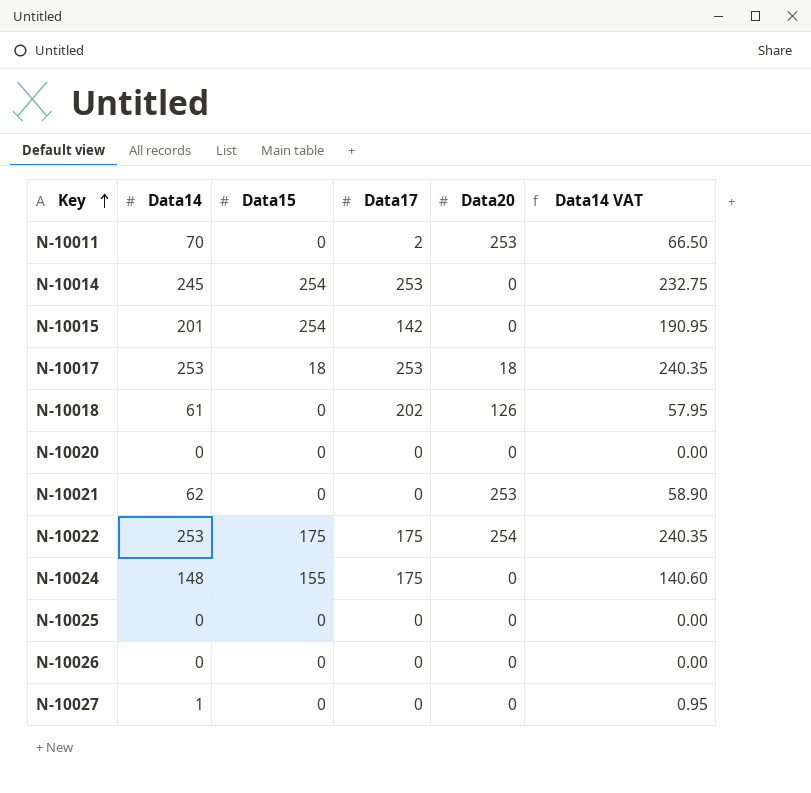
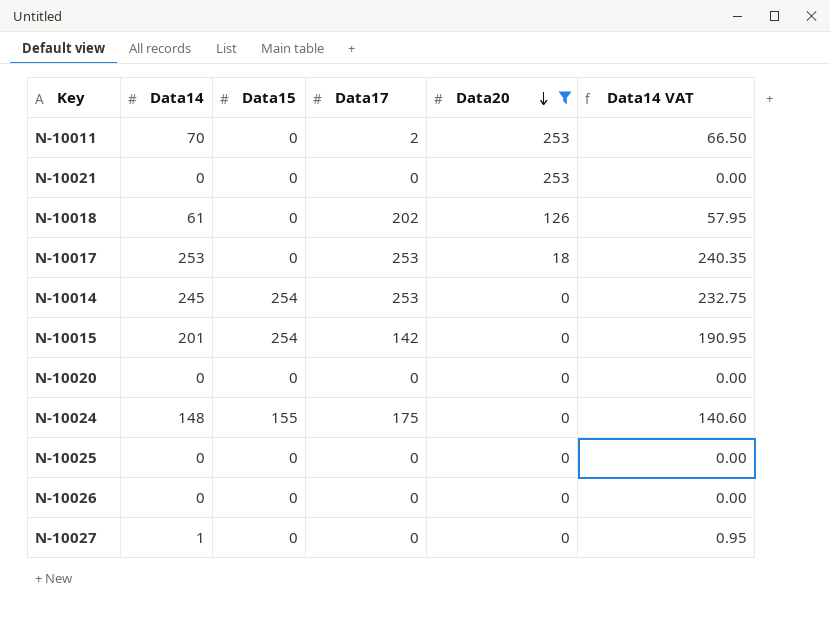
filter: none -> Data20 != 254
row order: Key ascending -> Data20 descending
N-10021 | Data14: 62 -> 0
N-10021 | Data14 VAT: 58.90 -> 0.00
N-10017 | Data15: 18 -> 0

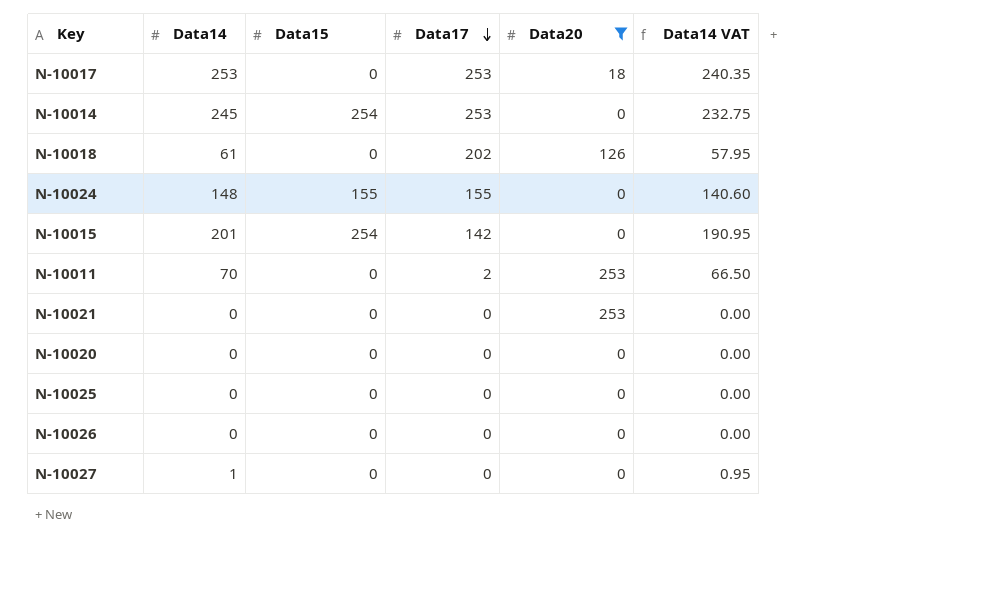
row order: Data20 descending -> Data17 descending
N-10024 | Data17: 175 -> 155

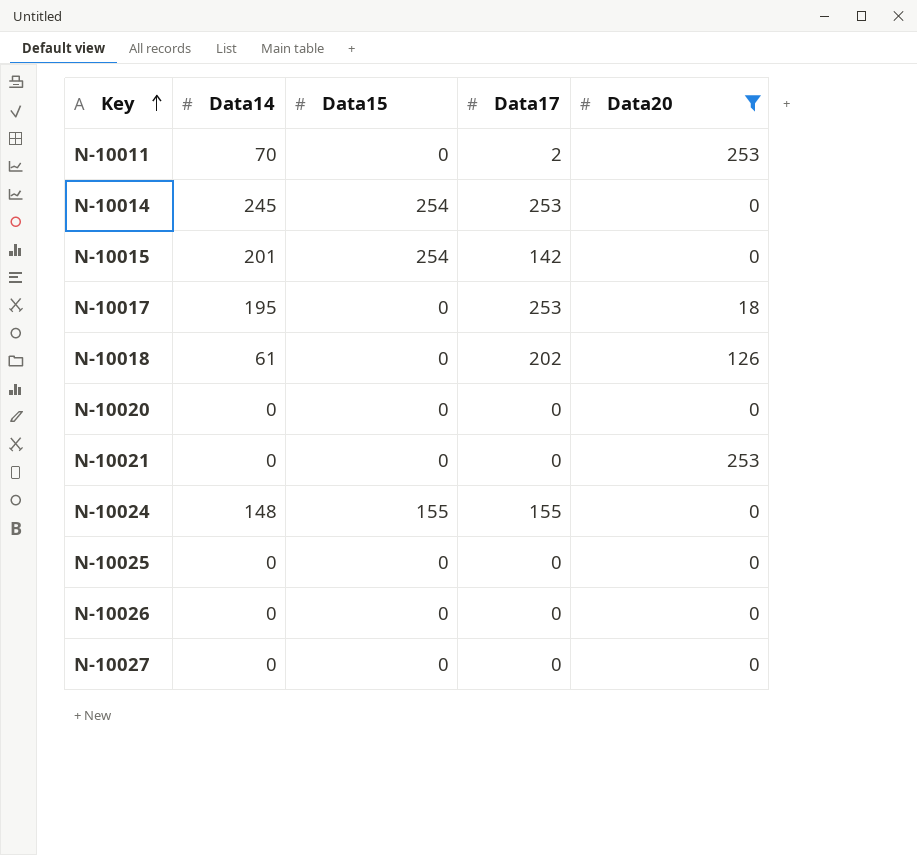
row order: Data17 descending -> Key ascending
column Data14 VAT | formula: [Data14] * 0.95 -> none
N-10017 | Data14: 253 -> 195
N-10027 | Data14: 1 -> 0

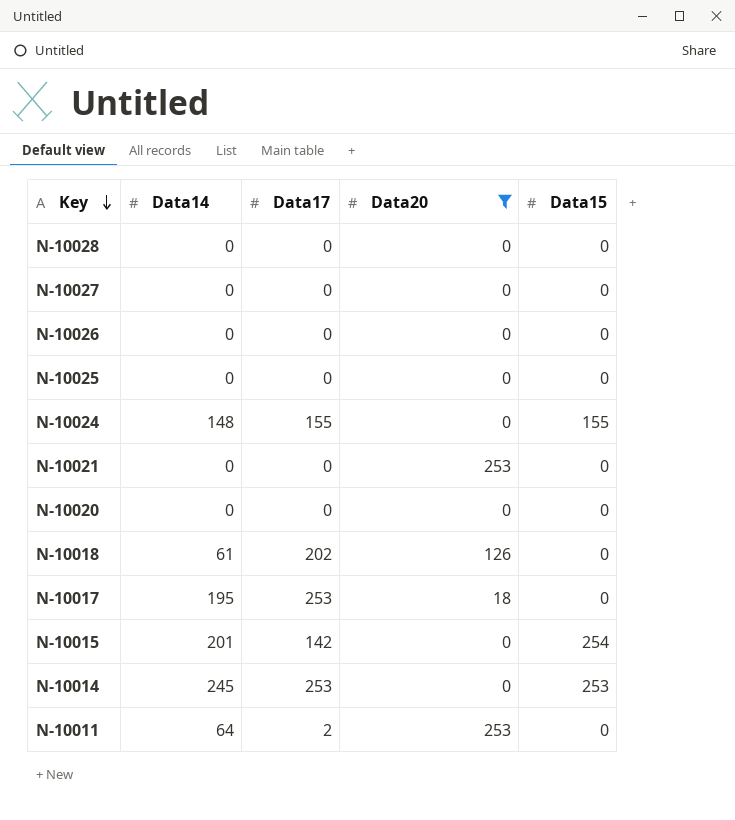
row order: Key ascending -> Key descending
column Data15 | position: 3 -> 5
row N-10028: none -> 0 | 0 | 0 | 0
N-10014 | Data15: 254 -> 253
N-10011 | Data14: 70 -> 64

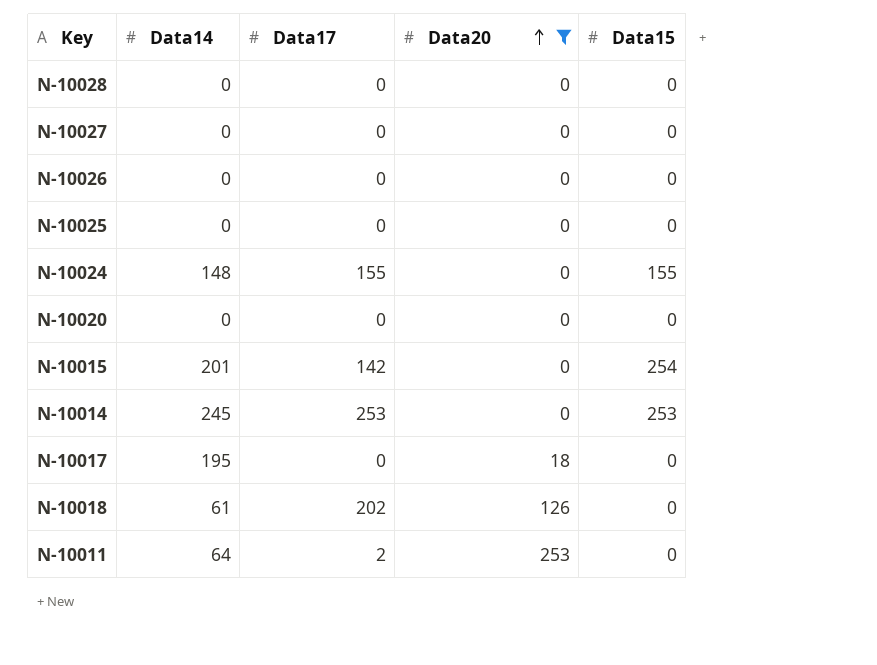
row order: Key descending -> Data20 ascending
row N-10021: 0 | 0 | 253 | 0 -> none
N-10017 | Data17: 253 -> 0

